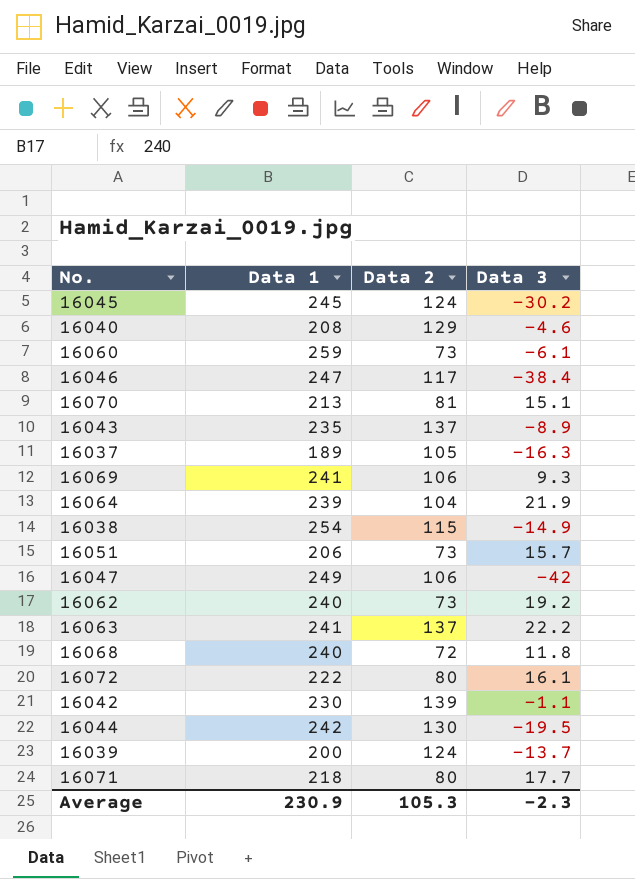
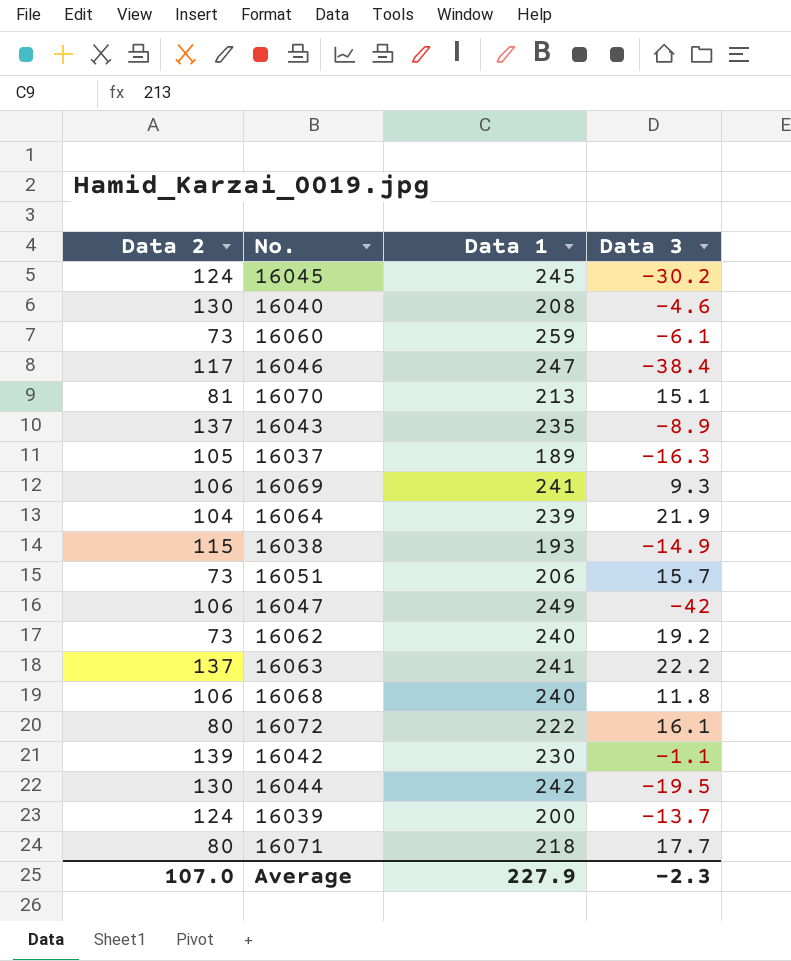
column Data 2 | position: 3 -> 1
16040 | Data 2: 129 -> 130
16038 | Data 1: 254 -> 193
16068 | Data 2: 72 -> 106
Average | Data 2: 105.3 -> 107.0
Average | Data 1: 230.9 -> 227.9

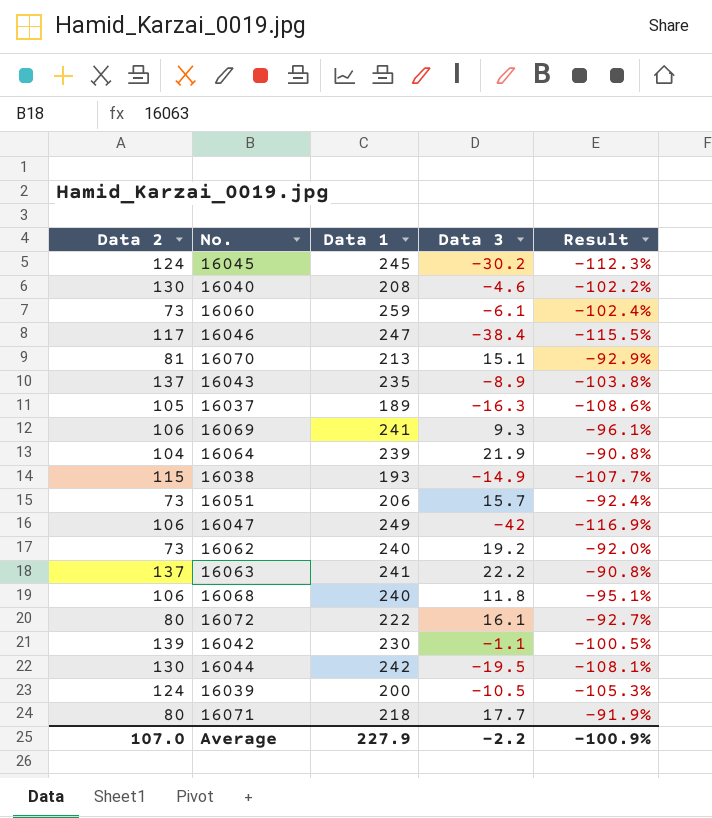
column Result | formula: none -> ([Data 3] - [Data 1]) / [Data 1]
16039 | Data 3: -13.7 -> -10.5
Average | Data 3: -2.3 -> -2.2

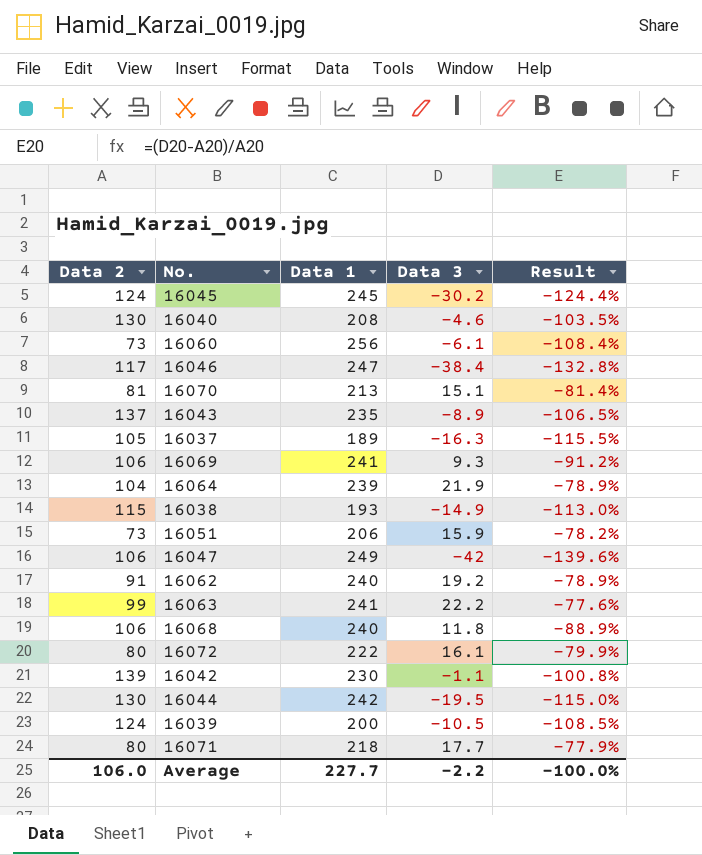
column Result | formula: ([Data 3] - [Data 1]) / [Data 1] -> ([Data 3] - [Data 2]) / [Data 2]
16060 | Data 1: 259 -> 256
16051 | Data 3: 15.7 -> 15.9
16062 | Data 2: 73 -> 91
16063 | Data 2: 137 -> 99
Average | Data 2: 107.0 -> 106.0
Average | Data 1: 227.9 -> 227.7
Average | Result: -100.9% -> -100.0%

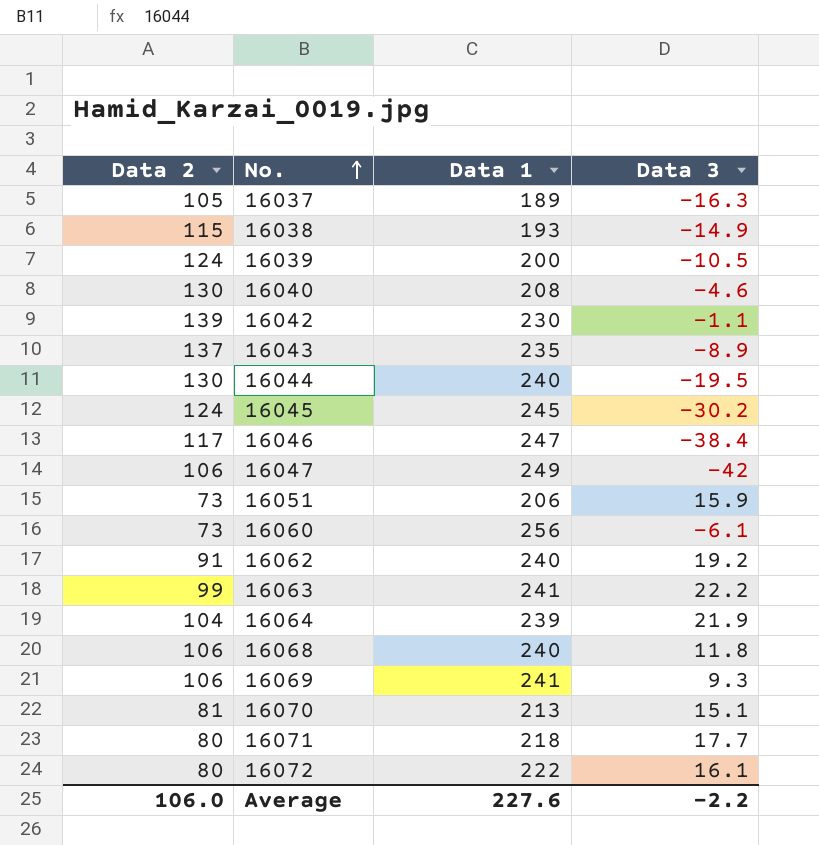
row order: none -> No. ascending
column Result | formula: ([Data 3] - [Data 2]) / [Data 2] -> none
16044 | Data 1: 242 -> 240
Average | Data 1: 227.7 -> 227.6

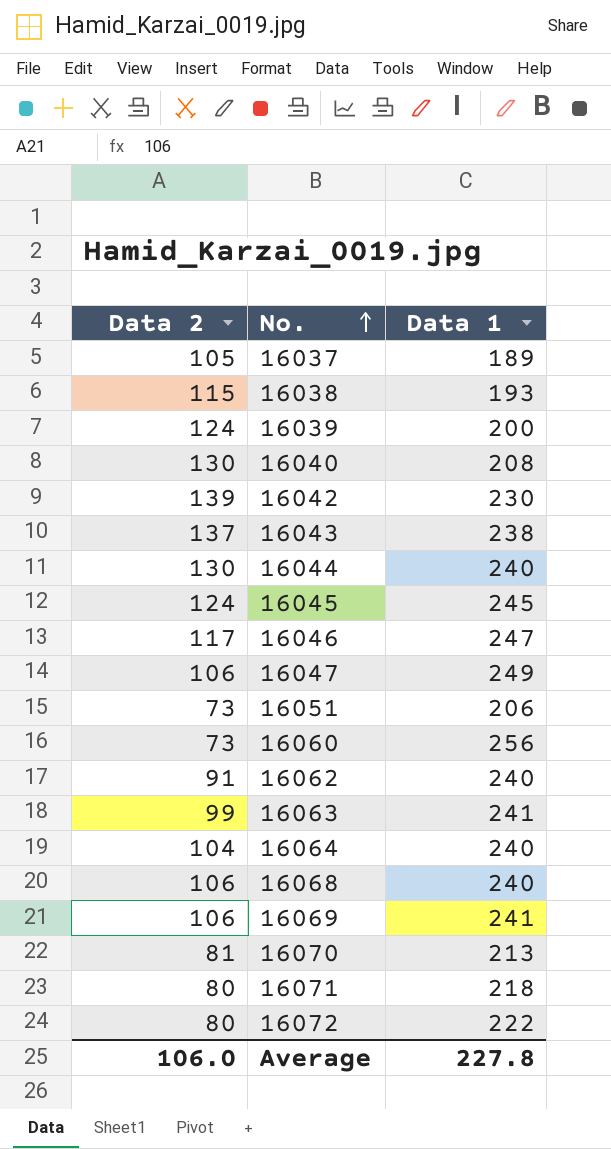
column Data 3 | position: 4 -> none
16043 | Data 1: 235 -> 238
16064 | Data 1: 239 -> 240
Average | Data 1: 227.6 -> 227.8

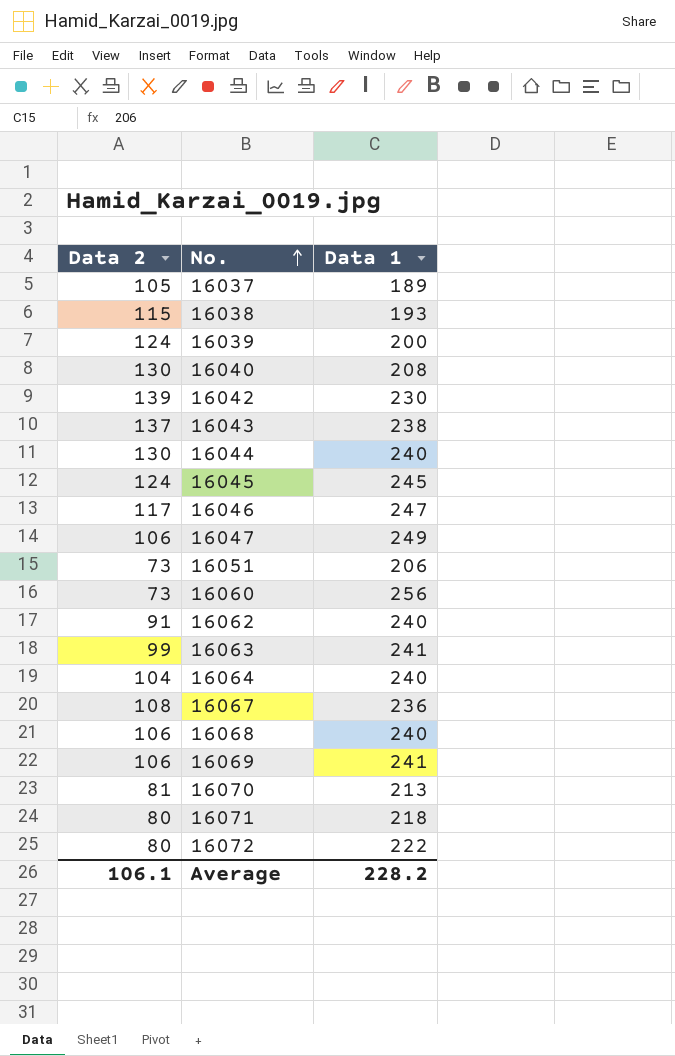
row 16067: none -> 108 | 236
Average | Data 2: 106.0 -> 106.1
Average | Data 1: 227.8 -> 228.2

